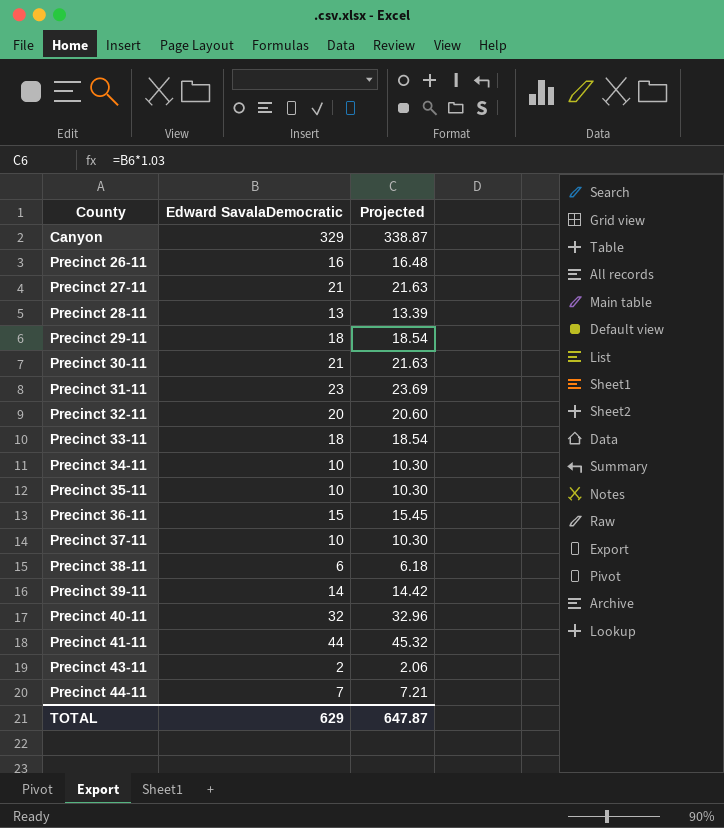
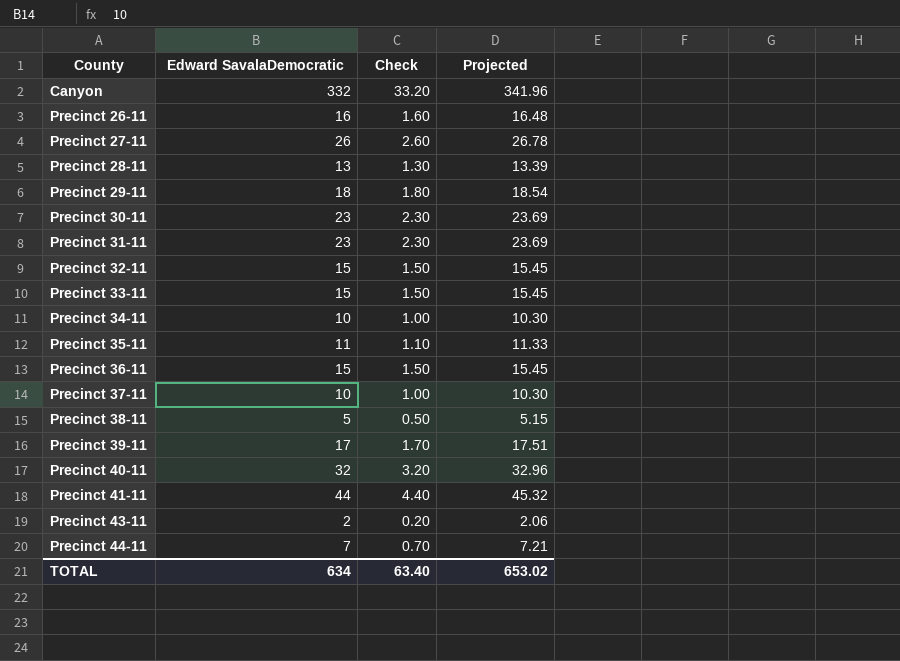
column Check | formula: none -> [Edward SavalaDemocratic] * 0.1
Canyon | Edward SavalaDemocratic: 329 -> 332
Canyon | Projected: 338.87 -> 341.96
Precinct 27-11 | Edward SavalaDemocratic: 21 -> 26
Precinct 27-11 | Projected: 21.63 -> 26.78
Precinct 30-11 | Edward SavalaDemocratic: 21 -> 23
Precinct 30-11 | Projected: 21.63 -> 23.69
Precinct 32-11 | Edward SavalaDemocratic: 20 -> 15
Precinct 32-11 | Projected: 20.60 -> 15.45
Precinct 33-11 | Edward SavalaDemocratic: 18 -> 15
Precinct 33-11 | Projected: 18.54 -> 15.45
Precinct 35-11 | Edward SavalaDemocratic: 10 -> 11
Precinct 35-11 | Projected: 10.30 -> 11.33
Precinct 38-11 | Edward SavalaDemocratic: 6 -> 5
Precinct 38-11 | Projected: 6.18 -> 5.15
Precinct 39-11 | Edward SavalaDemocratic: 14 -> 17
Precinct 39-11 | Projected: 14.42 -> 17.51
TOTAL | Edward SavalaDemocratic: 629 -> 634
TOTAL | Projected: 647.87 -> 653.02

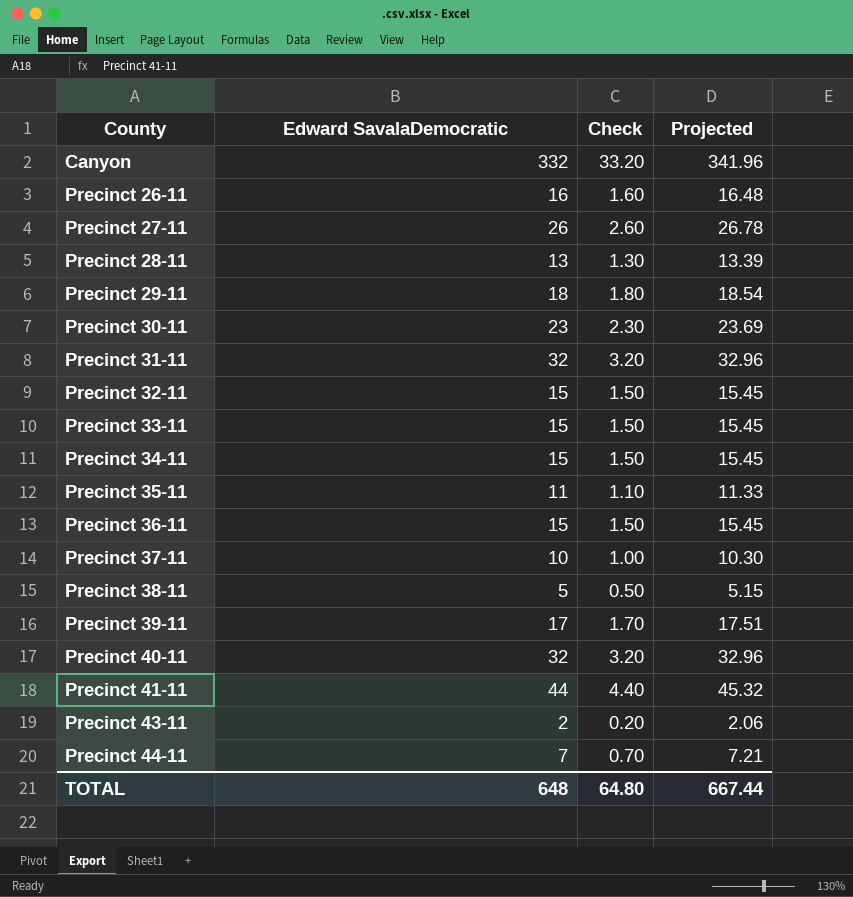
Precinct 31-11 | Edward SavalaDemocratic: 23 -> 32
Precinct 31-11 | Check: 2.30 -> 3.20
Precinct 31-11 | Projected: 23.69 -> 32.96
Precinct 34-11 | Edward SavalaDemocratic: 10 -> 15
Precinct 34-11 | Check: 1.00 -> 1.50
Precinct 34-11 | Projected: 10.30 -> 15.45
TOTAL | Edward SavalaDemocratic: 634 -> 648
TOTAL | Check: 63.40 -> 64.80
TOTAL | Projected: 653.02 -> 667.44

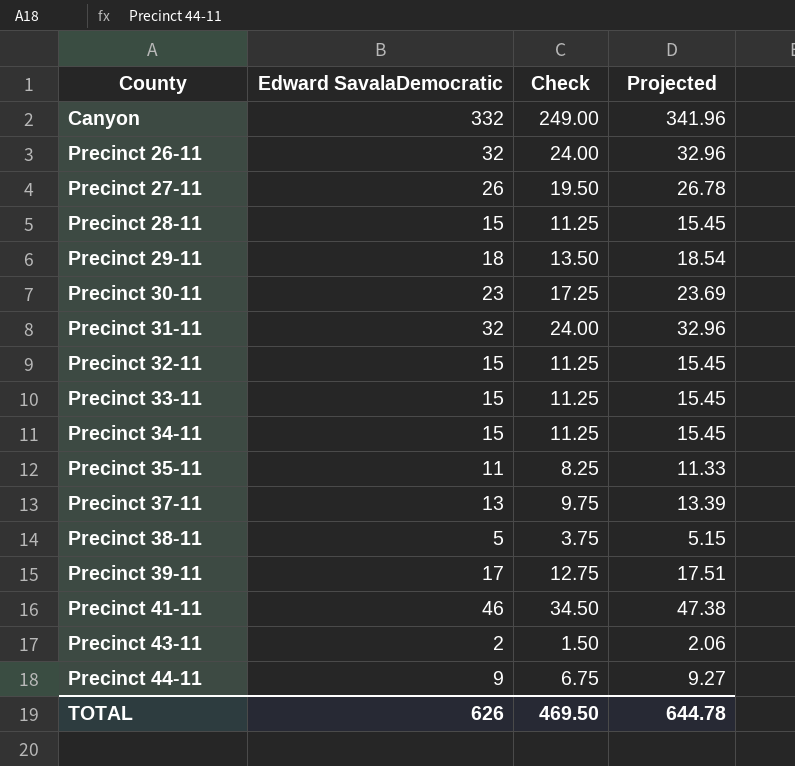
column Check | formula: [Edward SavalaDemocratic] * 0.1 -> [Edward SavalaDemocratic] * 0.75
row Precinct 36-11: 15 | 1.50 | 15.45 -> none
row Precinct 40-11: 32 | 3.20 | 32.96 -> none
Precinct 26-11 | Edward SavalaDemocratic: 16 -> 32
Precinct 26-11 | Projected: 16.48 -> 32.96
Precinct 28-11 | Edward SavalaDemocratic: 13 -> 15
Precinct 28-11 | Projected: 13.39 -> 15.45
Precinct 37-11 | Edward SavalaDemocratic: 10 -> 13
Precinct 37-11 | Projected: 10.30 -> 13.39
Precinct 41-11 | Edward SavalaDemocratic: 44 -> 46
Precinct 41-11 | Projected: 45.32 -> 47.38
Precinct 44-11 | Edward SavalaDemocratic: 7 -> 9
Precinct 44-11 | Projected: 7.21 -> 9.27
TOTAL | Edward SavalaDemocratic: 648 -> 626
TOTAL | Check: 64.80 -> 469.50
TOTAL | Projected: 667.44 -> 644.78

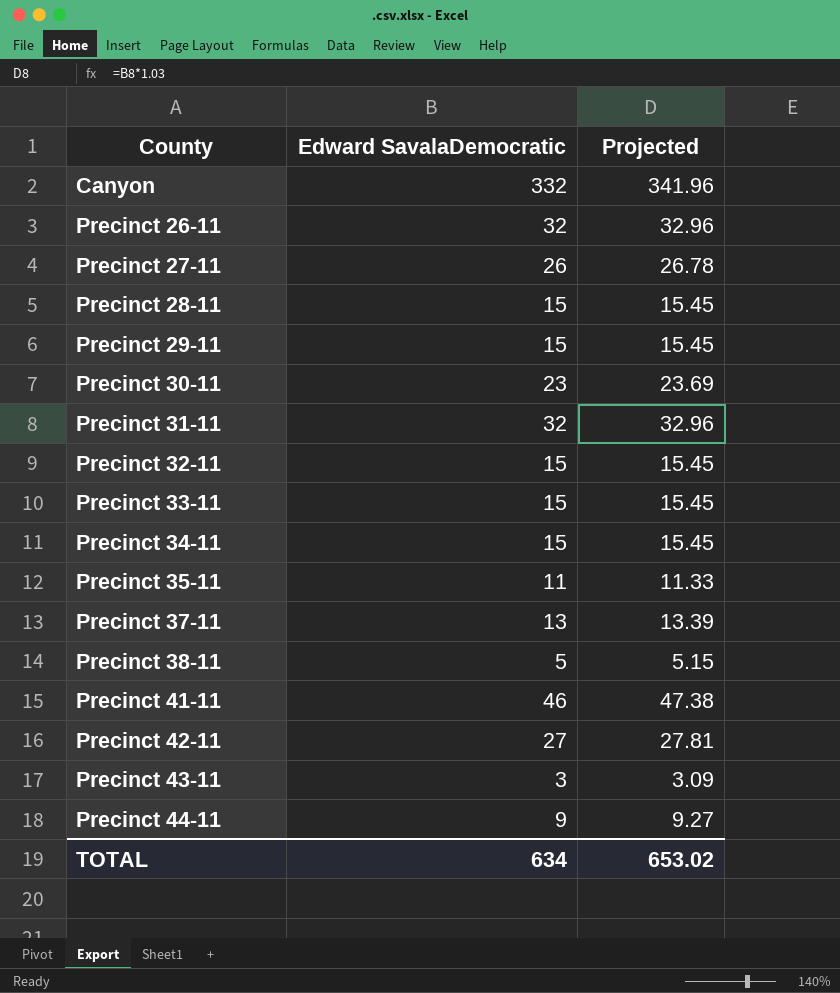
column Check | formula: [Edward SavalaDemocratic] * 0.75 -> none
row Precinct 39-11: 17 | 12.75 | 17.51 -> none
Precinct 29-11 | Edward SavalaDemocratic: 18 -> 15
Precinct 29-11 | Projected: 18.54 -> 15.45
row Precinct 42-11: none -> 27 | 27.81
Precinct 43-11 | Edward SavalaDemocratic: 2 -> 3
Precinct 43-11 | Projected: 2.06 -> 3.09
TOTAL | Edward SavalaDemocratic: 626 -> 634
TOTAL | Projected: 644.78 -> 653.02

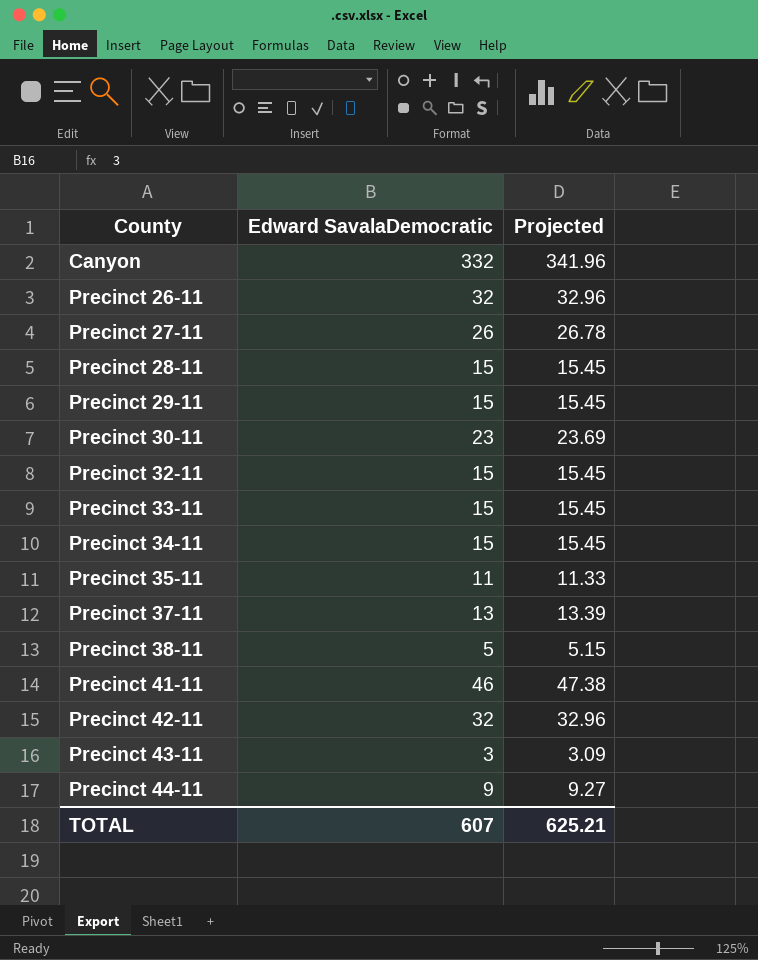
row Precinct 31-11: 32 | 32.96 -> none
Precinct 42-11 | Edward SavalaDemocratic: 27 -> 32
Precinct 42-11 | Projected: 27.81 -> 32.96
TOTAL | Edward SavalaDemocratic: 634 -> 607
TOTAL | Projected: 653.02 -> 625.21

